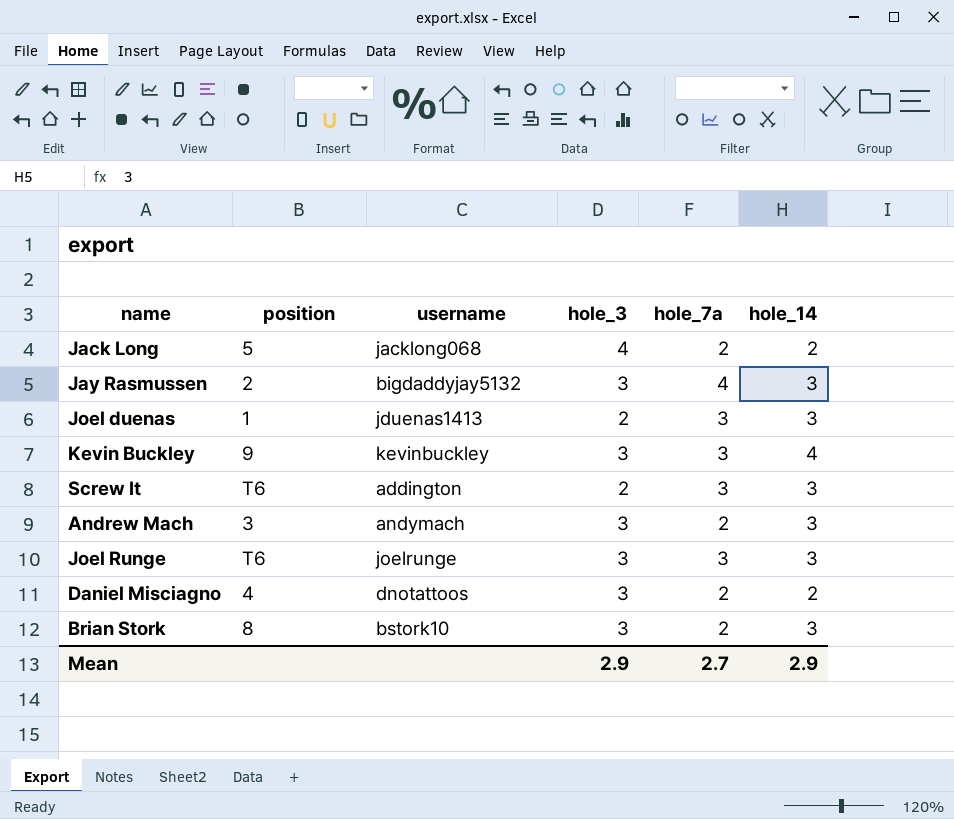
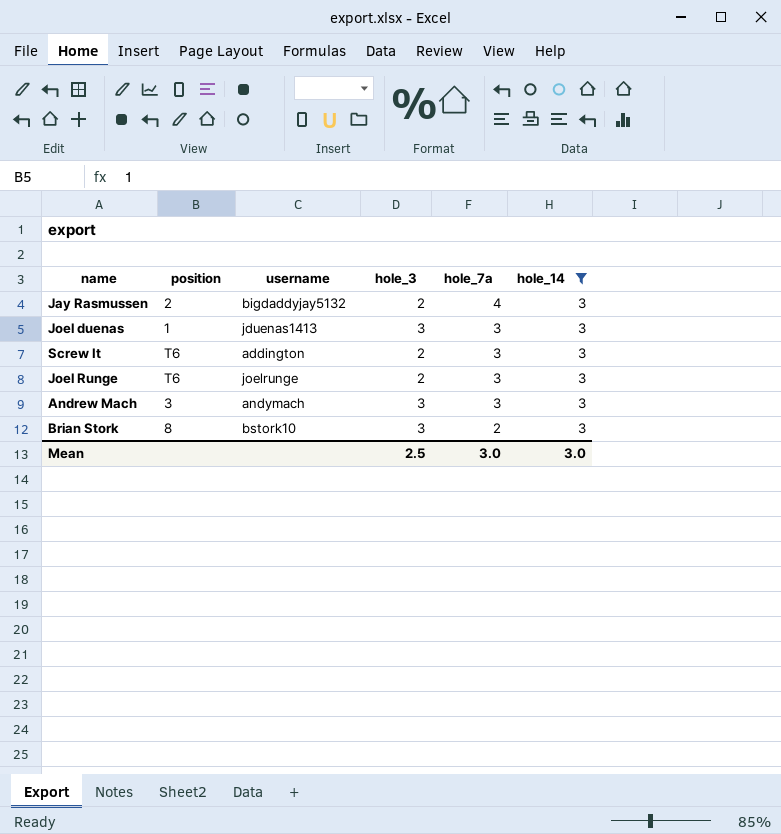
filter: none -> hole_14 = 3
row order: none -> hole_7a descending
Jay Rasmussen | hole_3: 3 -> 2
Joel duenas | hole_3: 2 -> 3
Joel Runge | hole_3: 3 -> 2
Andrew Mach | hole_7a: 2 -> 3
Mean | hole_3: 2.9 -> 2.5
Mean | hole_7a: 2.7 -> 3.0
Mean | hole_14: 2.9 -> 3.0

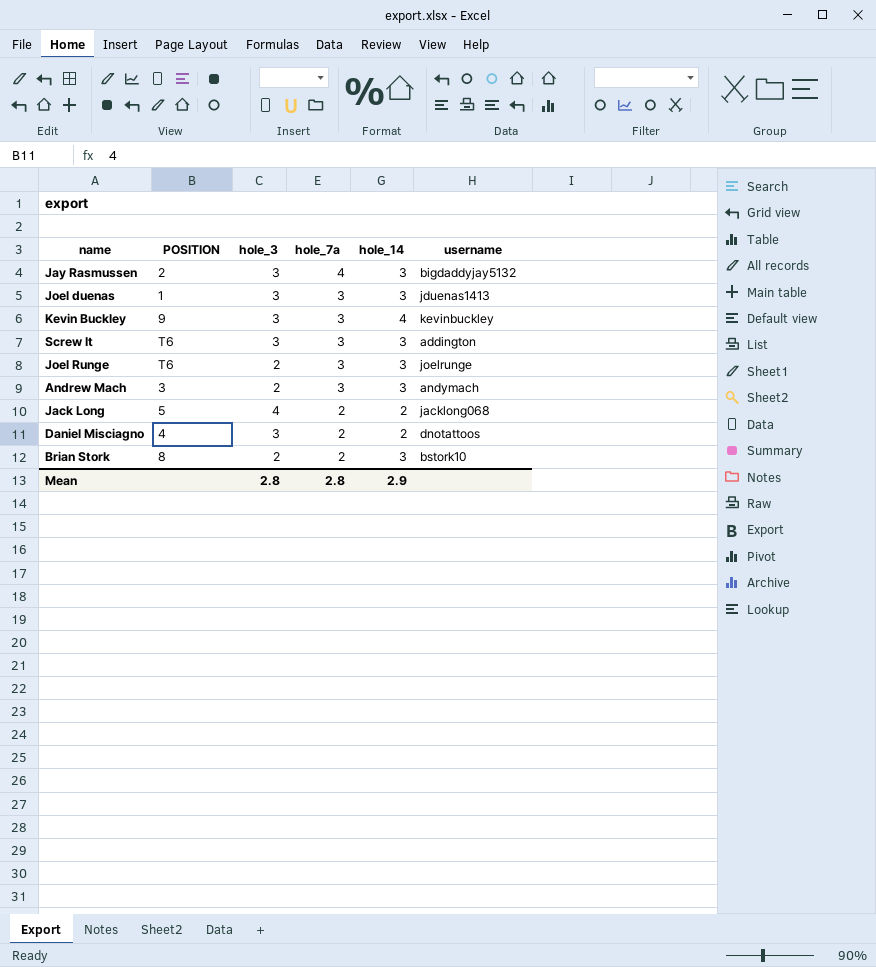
filter: hole_14 = 3 -> none
column name: position -> POSITION
column username | position: 3 -> 6
Jay Rasmussen | hole_3: 2 -> 3
Screw It | hole_3: 2 -> 3
Andrew Mach | hole_3: 3 -> 2
Brian Stork | hole_3: 3 -> 2
Mean | hole_3: 2.5 -> 2.8
Mean | hole_7a: 3.0 -> 2.8
Mean | hole_14: 3.0 -> 2.9

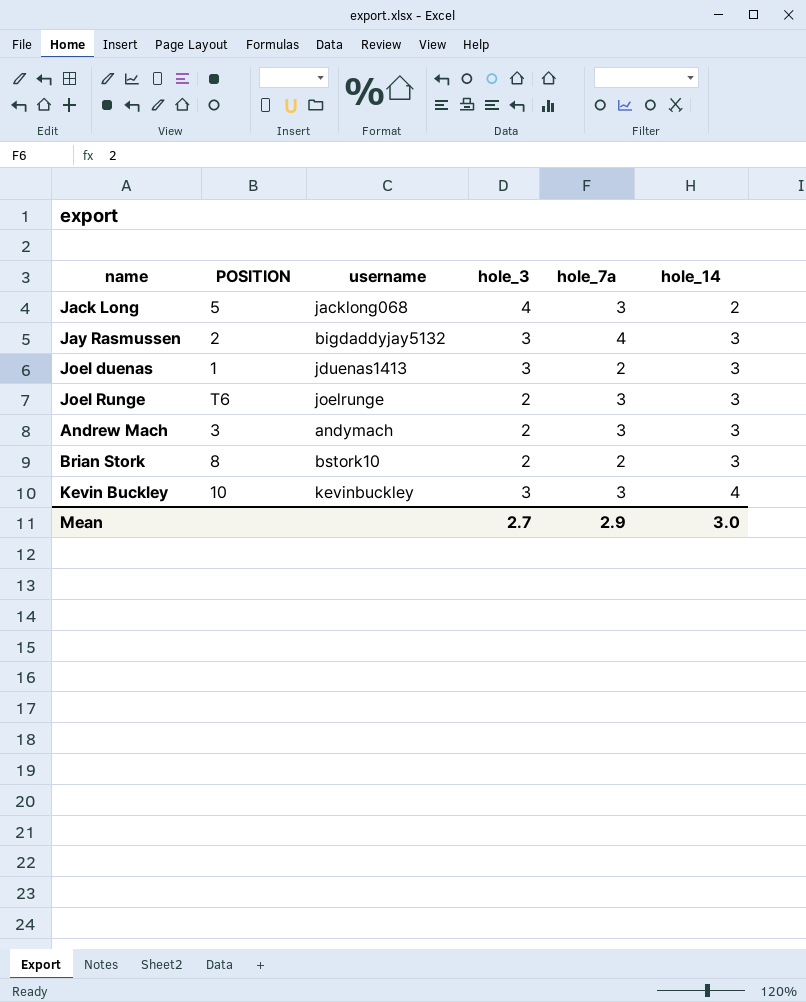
row order: hole_7a descending -> hole_14 ascending
column username | position: 6 -> 3
row Screw It: T6 | 3 | 3 | 3 | addington -> none
row Daniel Misciagno: 4 | 3 | 2 | 2 | dnotattoos -> none
Jack Long | hole_7a: 2 -> 3
Joel duenas | hole_7a: 3 -> 2
Kevin Buckley | POSITION: 9 -> 10
Mean | hole_3: 2.8 -> 2.7
Mean | hole_7a: 2.8 -> 2.9
Mean | hole_14: 2.9 -> 3.0

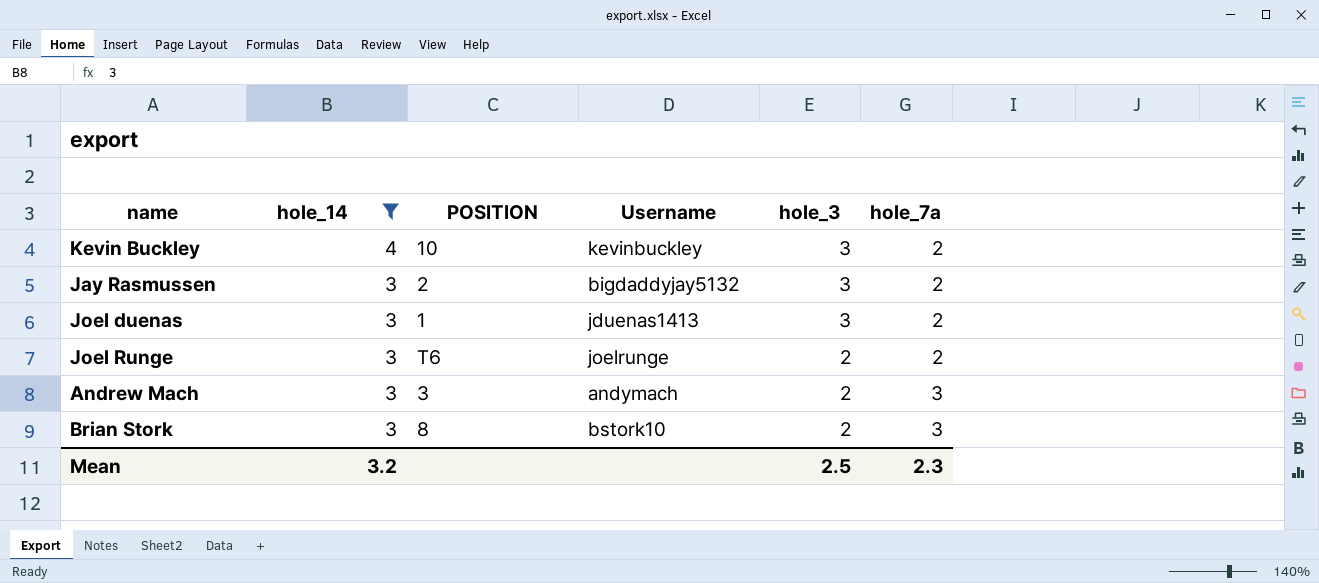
filter: none -> hole_14 != 2
row order: hole_14 ascending -> hole_14 descending
column hole_14 | position: 6 -> 2
column name: username -> Username
Kevin Buckley | hole_7a: 3 -> 2
Jay Rasmussen | hole_7a: 4 -> 2
Joel Runge | hole_7a: 3 -> 2
Brian Stork | hole_7a: 2 -> 3
Mean | hole_14: 3.0 -> 3.2
Mean | hole_3: 2.7 -> 2.5
Mean | hole_7a: 2.9 -> 2.3

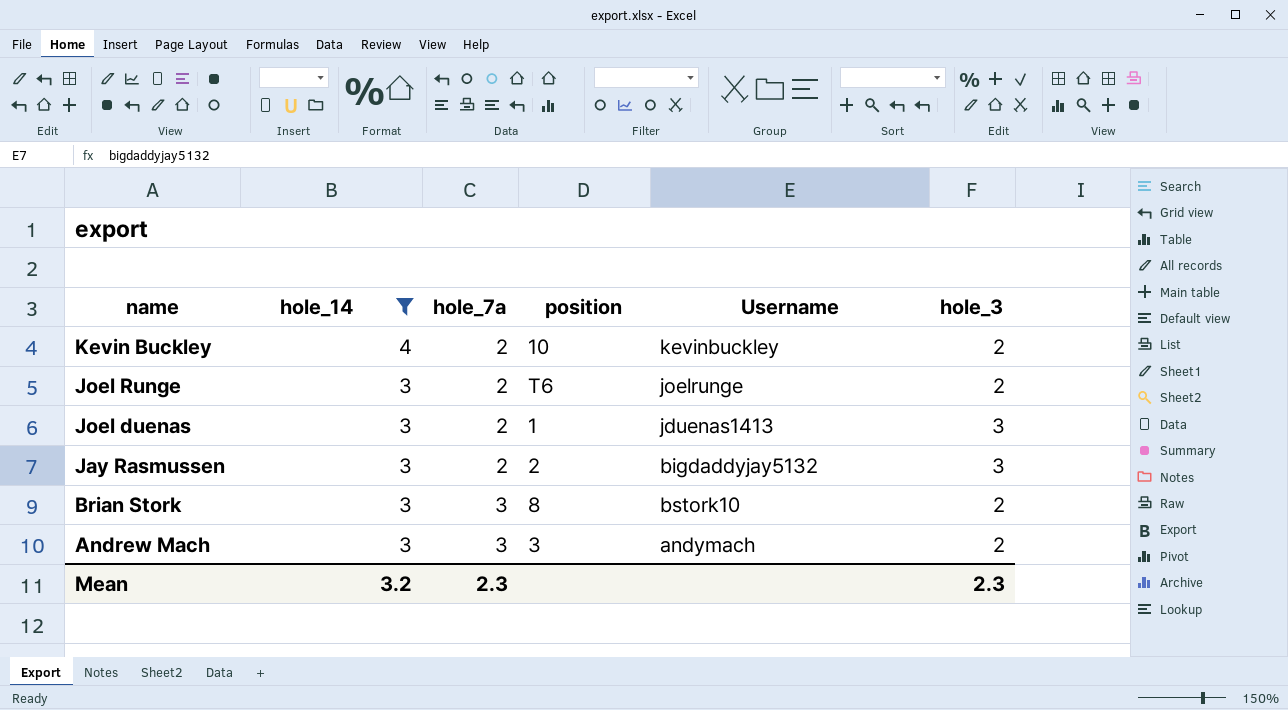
row order: hole_14 descending -> name descending
column hole_7a | position: 6 -> 3
column name: POSITION -> position
Kevin Buckley | hole_3: 3 -> 2
Mean | hole_3: 2.5 -> 2.3

